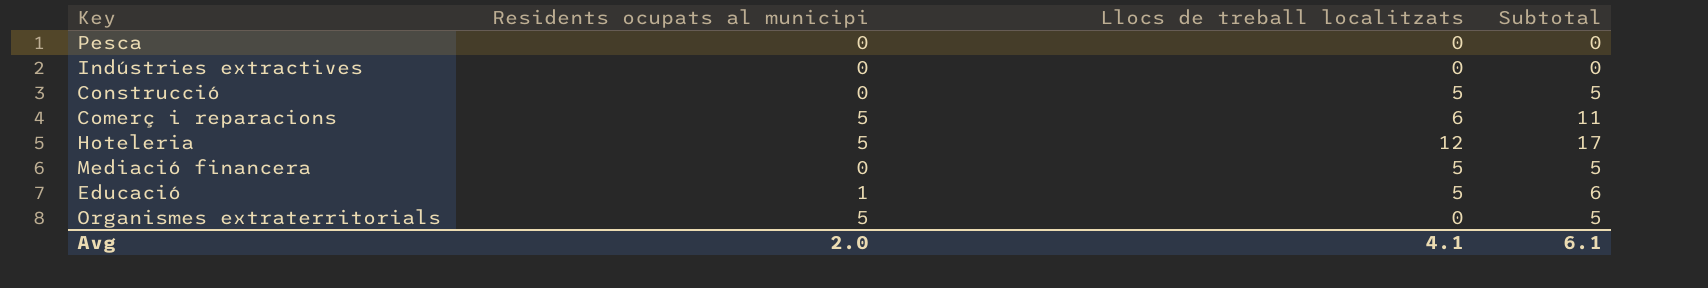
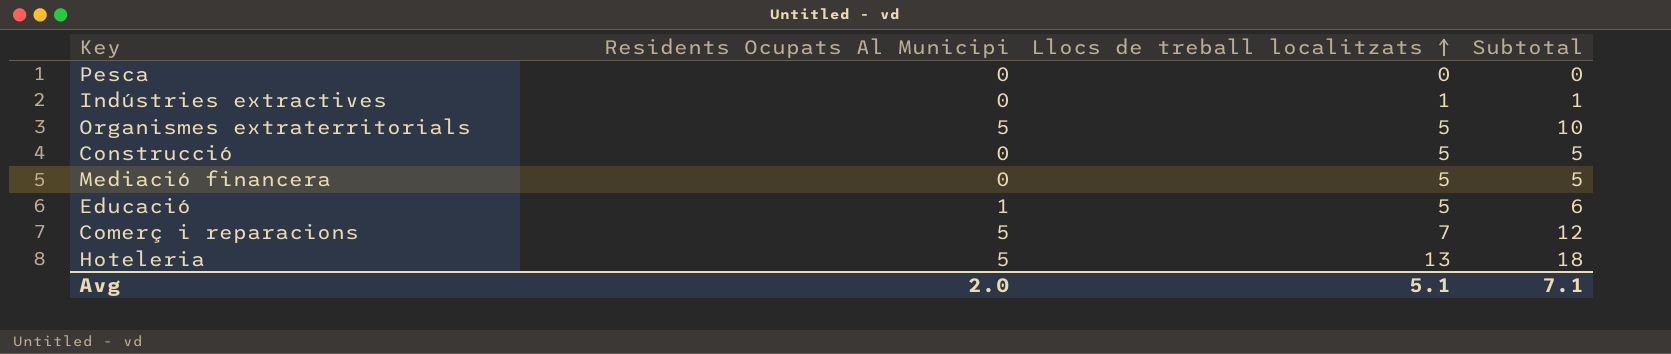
row order: none -> Llocs de treball localitzats ascending
column name: Residents ocupats al municipi -> Residents Ocupats Al Municipi
Indústries extractives | Llocs de treball localitzats: 0 -> 1
Indústries extractives | Subtotal: 0 -> 1
Organismes extraterritorials | Llocs de treball localitzats: 0 -> 5
Organismes extraterritorials | Subtotal: 5 -> 10
Comerç i reparacions | Llocs de treball localitzats: 6 -> 7
Comerç i reparacions | Subtotal: 11 -> 12
Hoteleria | Llocs de treball localitzats: 12 -> 13
Hoteleria | Subtotal: 17 -> 18
Avg | Llocs de treball localitzats: 4.1 -> 5.1
Avg | Subtotal: 6.1 -> 7.1

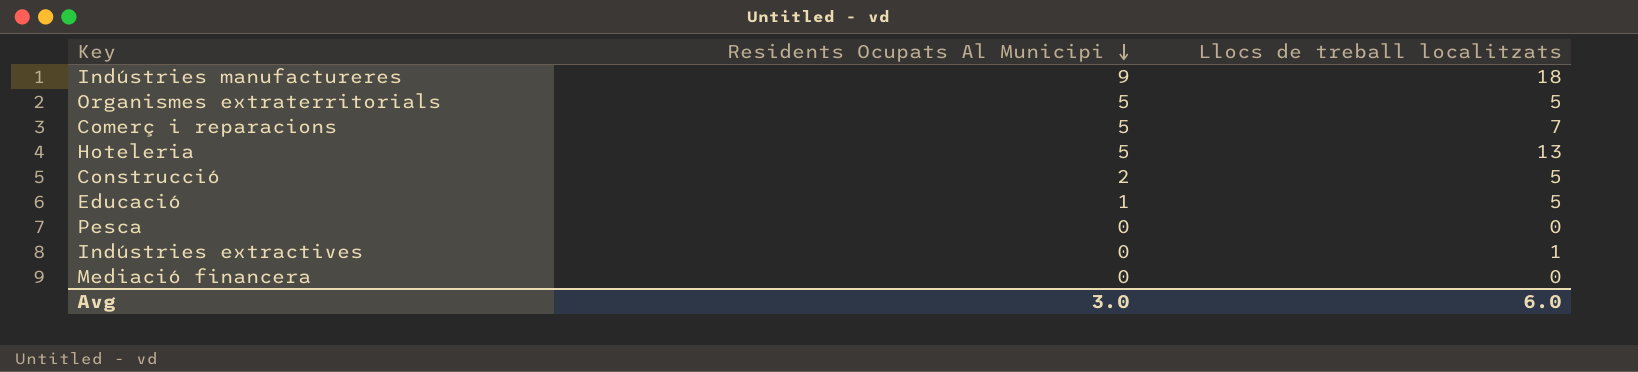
row order: Llocs de treball localitzats ascending -> Residents Ocupats Al Municipi descending
column Subtotal | formula: [Residents Ocupats Al Municipi] + [Llocs de treball localitzats] -> none
row Indústries manufactureres: none -> 9 | 18
Construcció | Residents Ocupats Al Municipi: 0 -> 2
Mediació financera | Llocs de treball localitzats: 5 -> 0
Avg | Residents Ocupats Al Municipi: 2.0 -> 3.0
Avg | Llocs de treball localitzats: 5.1 -> 6.0

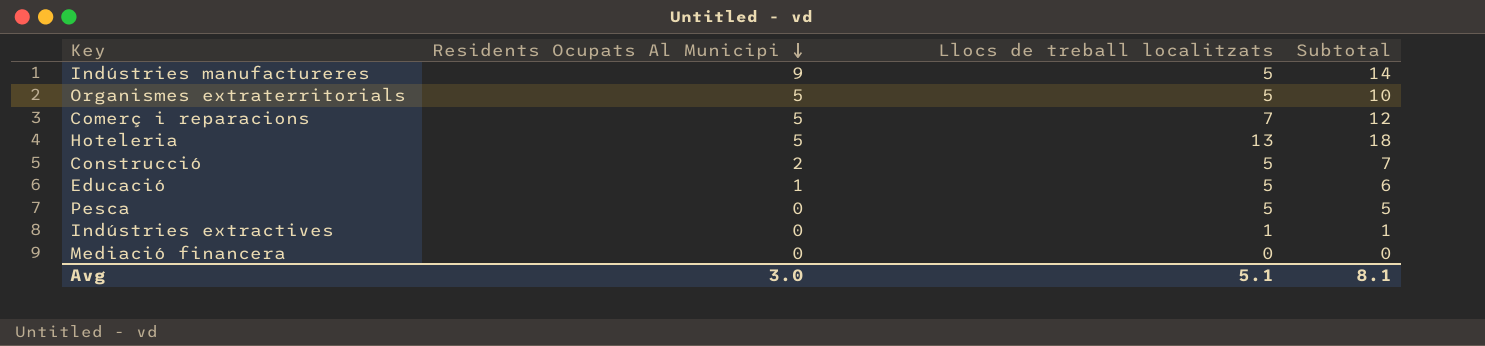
column Subtotal | formula: none -> [Residents Ocupats Al Municipi] + [Llocs de treball localitzats]
Indústries manufactureres | Llocs de treball localitzats: 18 -> 5
Pesca | Llocs de treball localitzats: 0 -> 5
Avg | Llocs de treball localitzats: 6.0 -> 5.1

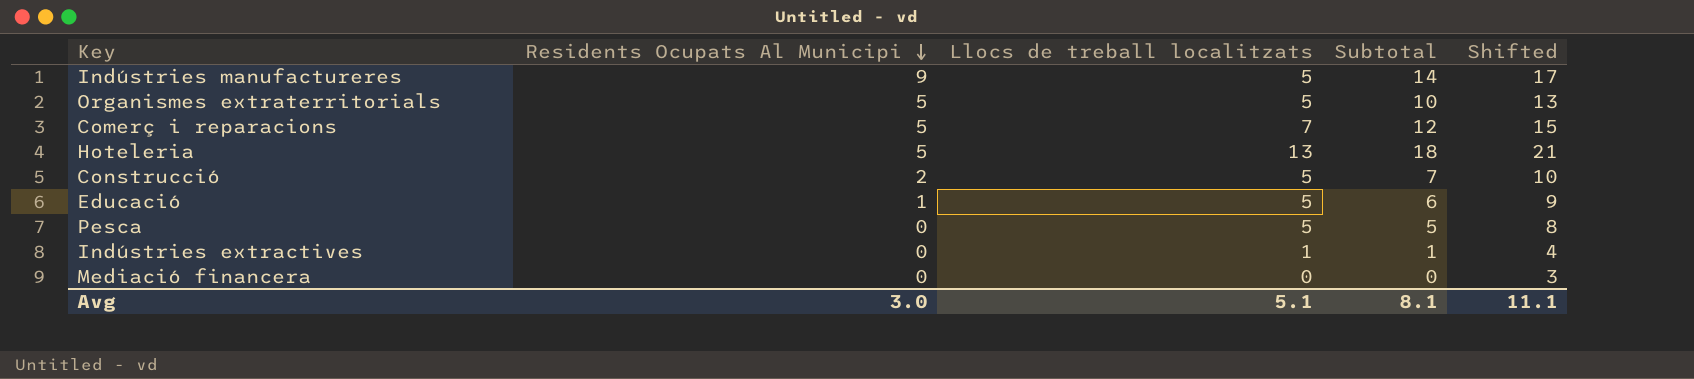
column Shifted | formula: none -> [Subtotal] + 3

